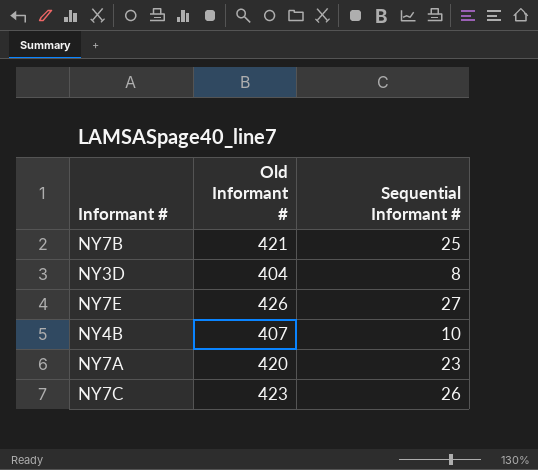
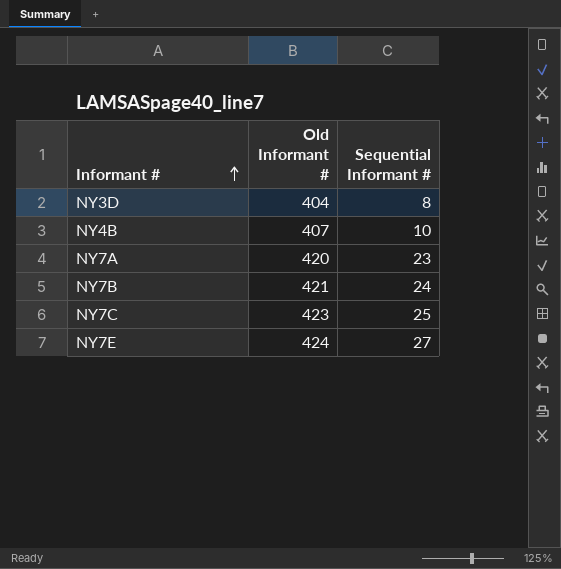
row order: none -> Informant # ascending
NY7B | Sequential Informant #: 25 -> 24
NY7C | Sequential Informant #: 26 -> 25
NY7E | Old Informant #: 426 -> 424

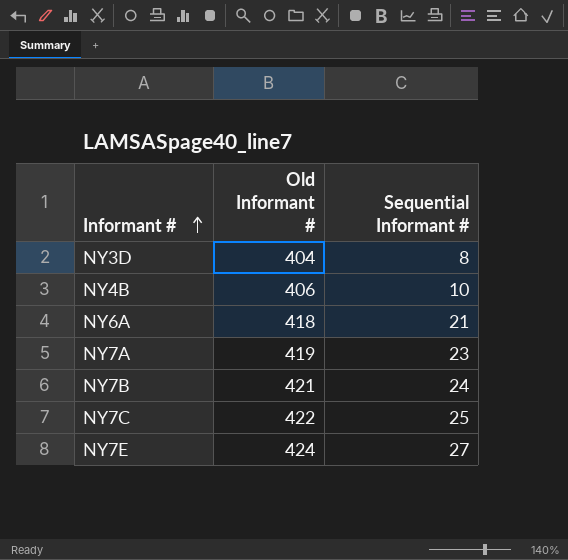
NY4B | Old Informant #: 407 -> 406
row NY6A: none -> 418 | 21
NY7A | Old Informant #: 420 -> 419
NY7C | Old Informant #: 423 -> 422

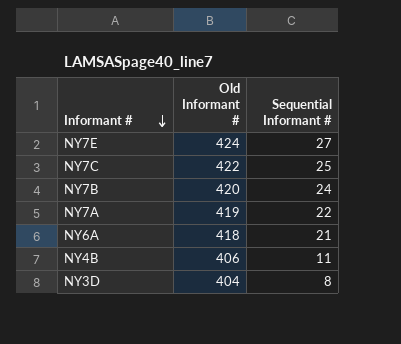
row order: Informant # ascending -> Informant # descending
NY7B | Old Informant #: 421 -> 420
NY7A | Sequential Informant #: 23 -> 22
NY4B | Sequential Informant #: 10 -> 11

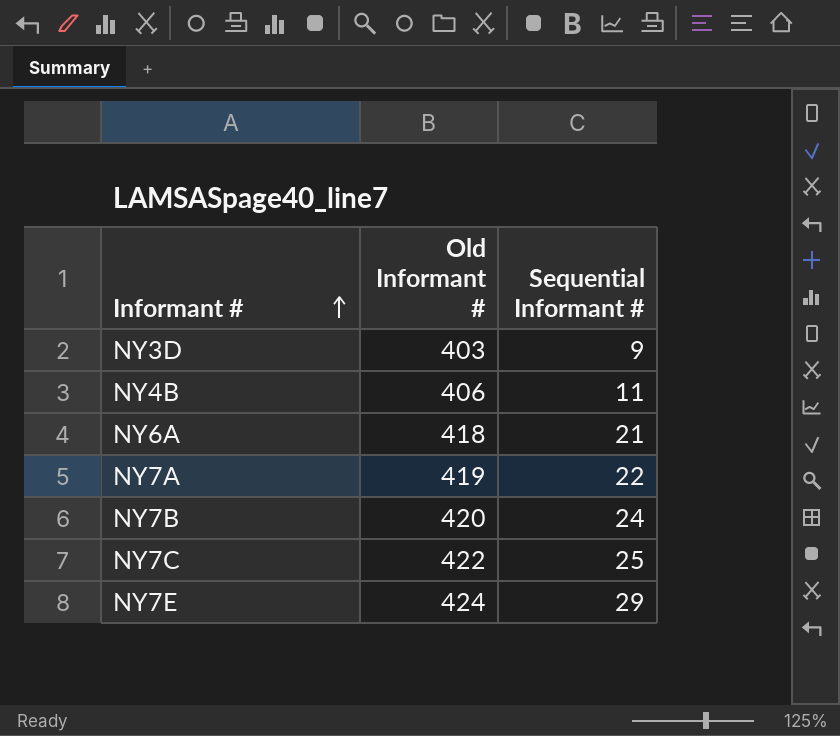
row order: Informant # descending -> Informant # ascending
NY3D | Old Informant #: 404 -> 403
NY3D | Sequential Informant #: 8 -> 9
NY7E | Sequential Informant #: 27 -> 29

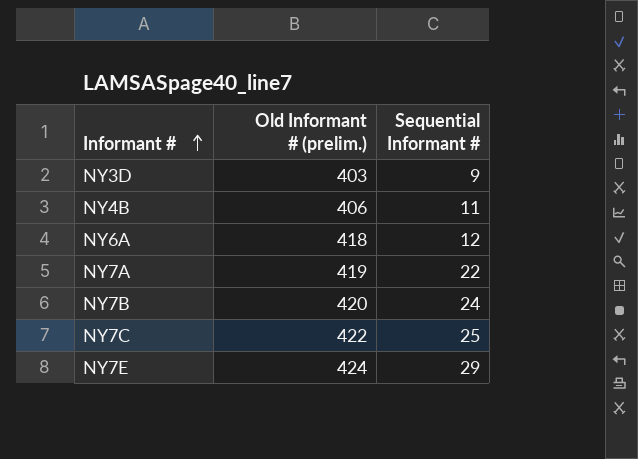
column name: Old Informant # -> Old Informant # (prelim.)
NY6A | Sequential Informant #: 21 -> 12

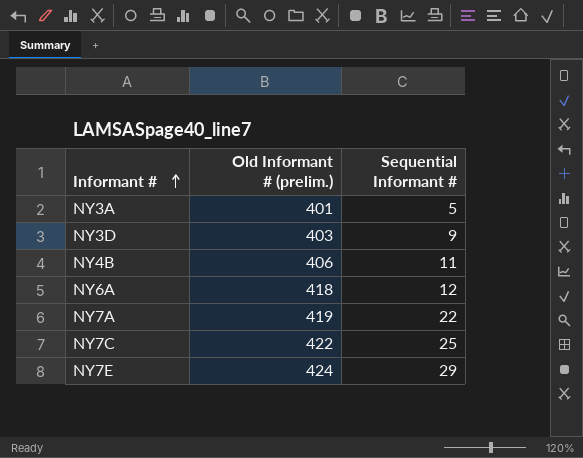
row NY7B: 420 | 24 -> none
row NY3A: none -> 401 | 5

